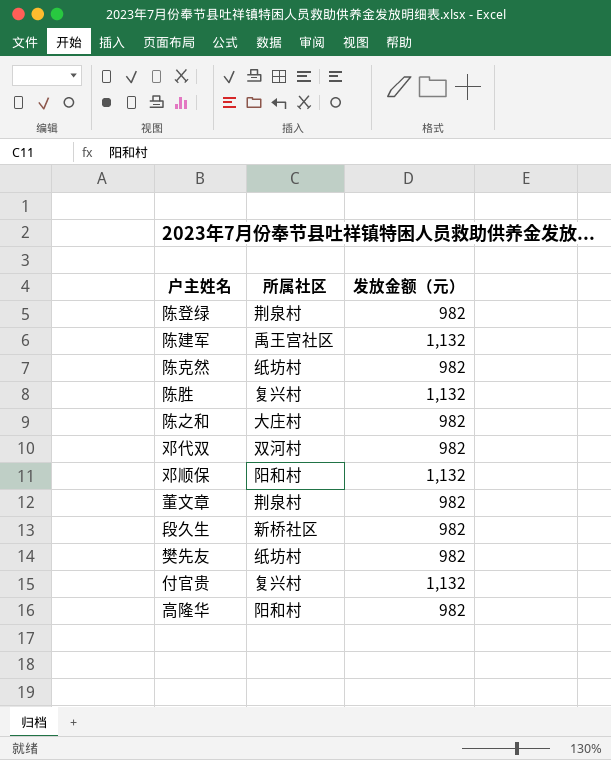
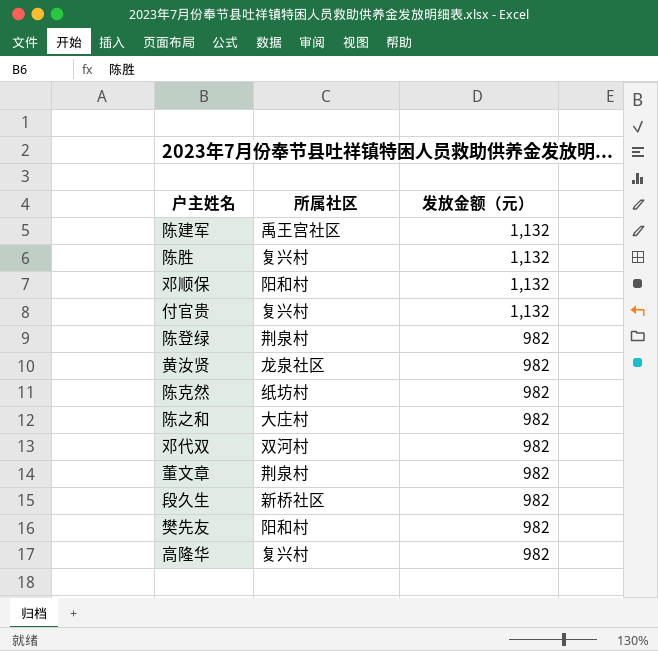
row order: none -> 发放金额（元） descending
row 黄汝贤: none -> 龙泉社区 | 982
樊先友 | 所属社区: 纸坊村 -> 阳和村
高隆华 | 所属社区: 阳和村 -> 复兴村

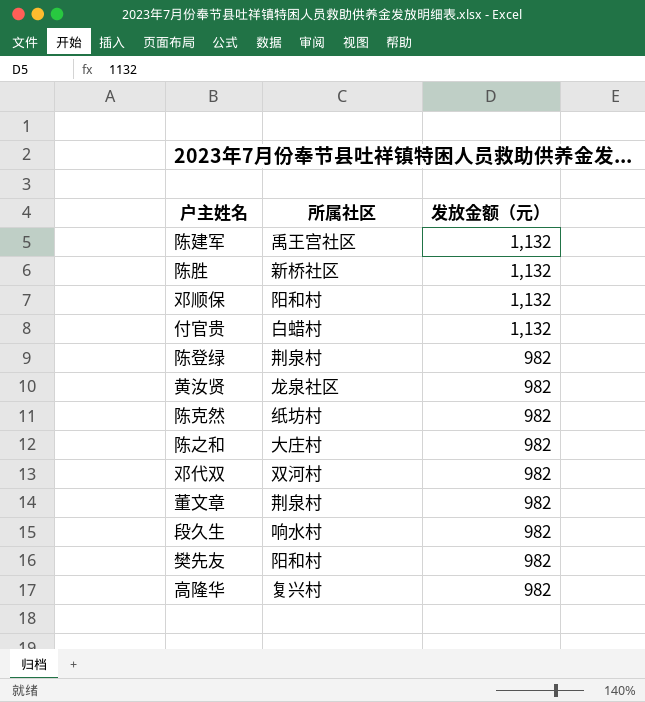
陈胜 | 所属社区: 复兴村 -> 新桥社区
付官贵 | 所属社区: 复兴村 -> 白蜡村
段久生 | 所属社区: 新桥社区 -> 响水村

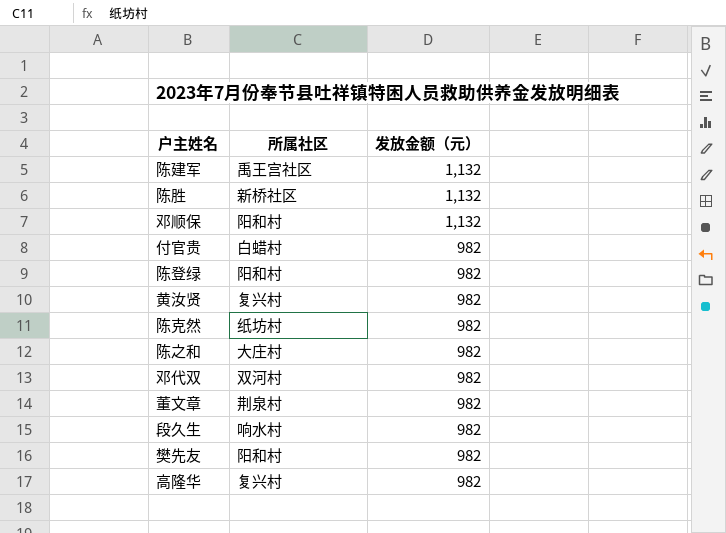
付官贵 | 发放金额（元）: 1,132 -> 982
陈登绿 | 所属社区: 荆泉村 -> 阳和村
黄汝贤 | 所属社区: 龙泉社区 -> 复兴村

